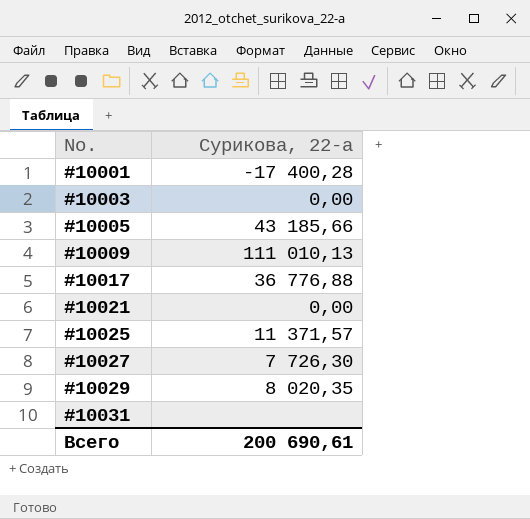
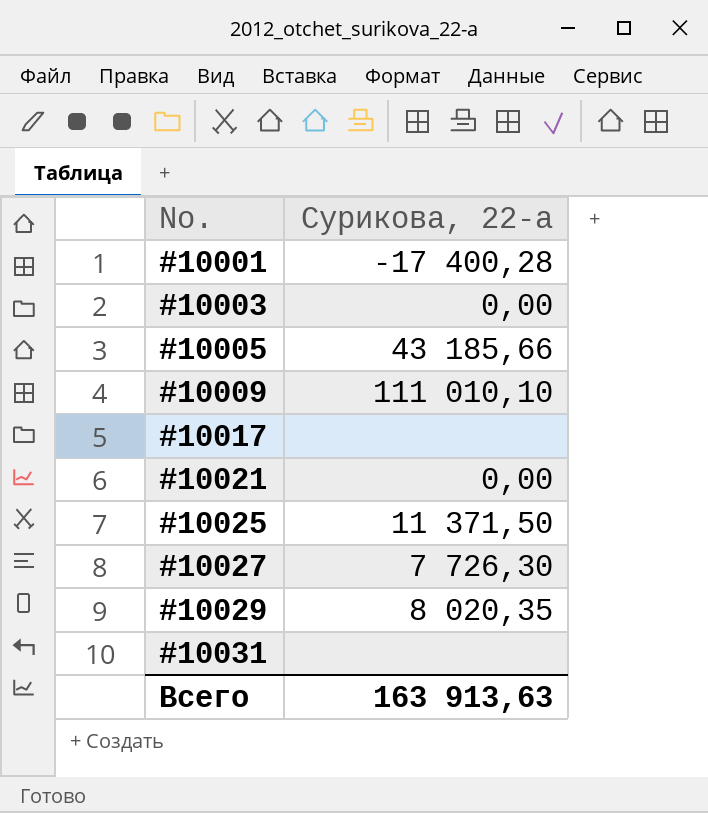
#10009 | Сурикова, 22-а: 111 010,13 -> 111 010,10
#10017 | Сурикова, 22-а: 36 776,88 -> none
#10025 | Сурикова, 22-а: 11 371,57 -> 11 371,50
Всего | Сурикова, 22-а: 200 690,61 -> 163 913,63

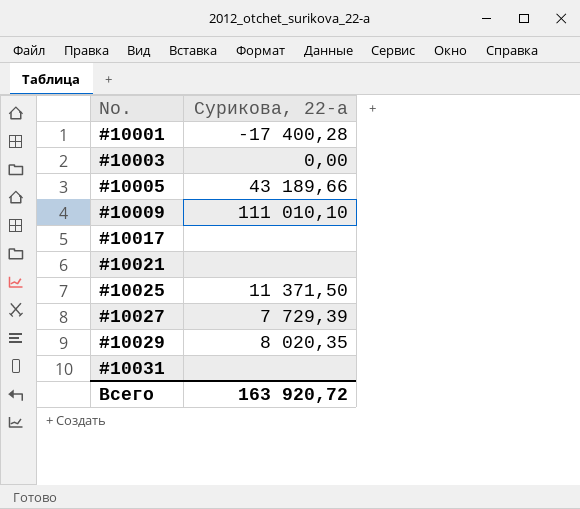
#10005 | Сурикова, 22-а: 43 185,66 -> 43 189,66
#10021 | Сурикова, 22-а: 0,00 -> none
#10027 | Сурикова, 22-а: 7 726,30 -> 7 729,39
Всего | Сурикова, 22-а: 163 913,63 -> 163 920,72

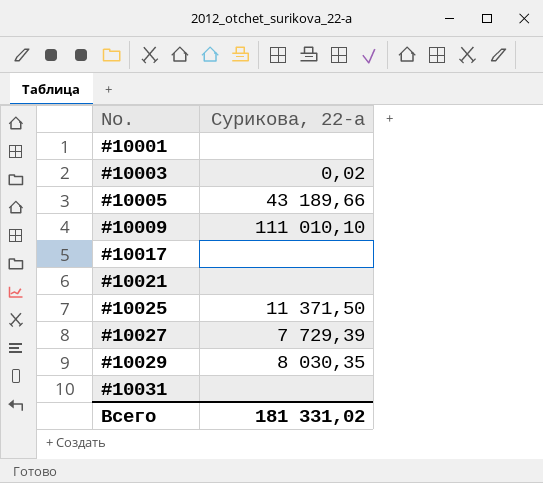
#10001 | Сурикова, 22-а: -17 400,28 -> none
#10003 | Сурикова, 22-а: 0,00 -> 0,02
#10029 | Сурикова, 22-а: 8 020,35 -> 8 030,35
Всего | Сурикова, 22-а: 163 920,72 -> 181 331,02

